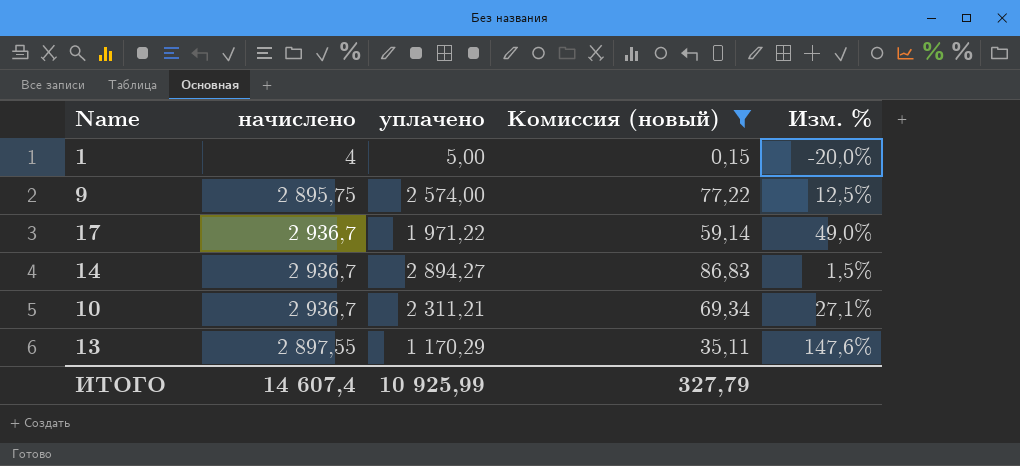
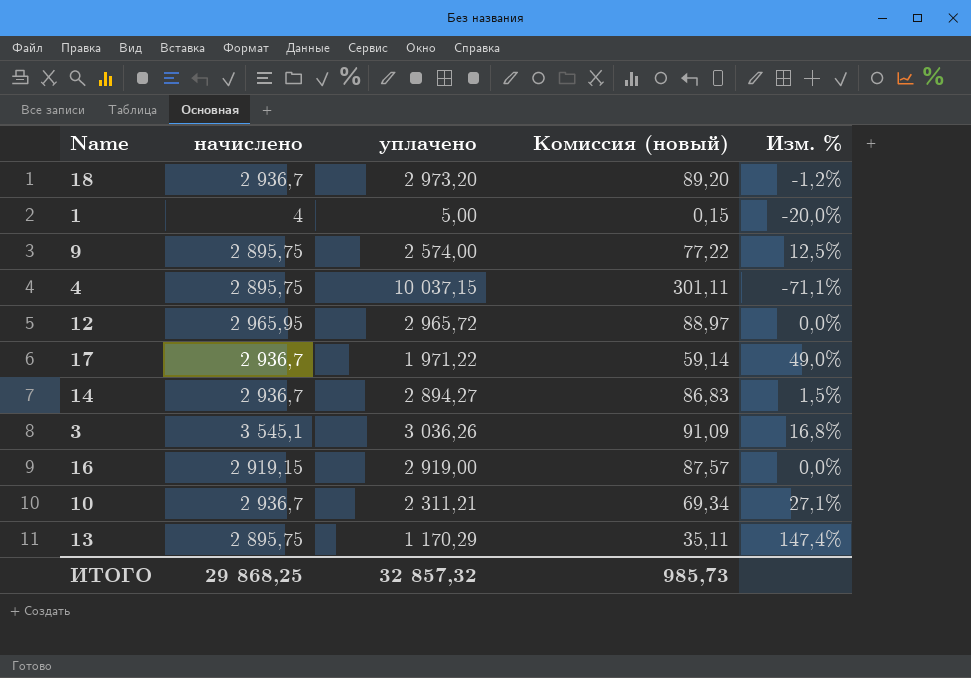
filter: Комиссия (новый) <= 86,83 -> none
13 | начислено: 2 897,55 -> 2 895,75
13 | Изм. %: 147,6% -> 147,4%
ИТОГО | начислено: 14 607,4 -> 29 868,25
ИТОГО | уплачено: 10 925,99 -> 32 857,32
ИТОГО | Комиссия (новый): 327,79 -> 985,73

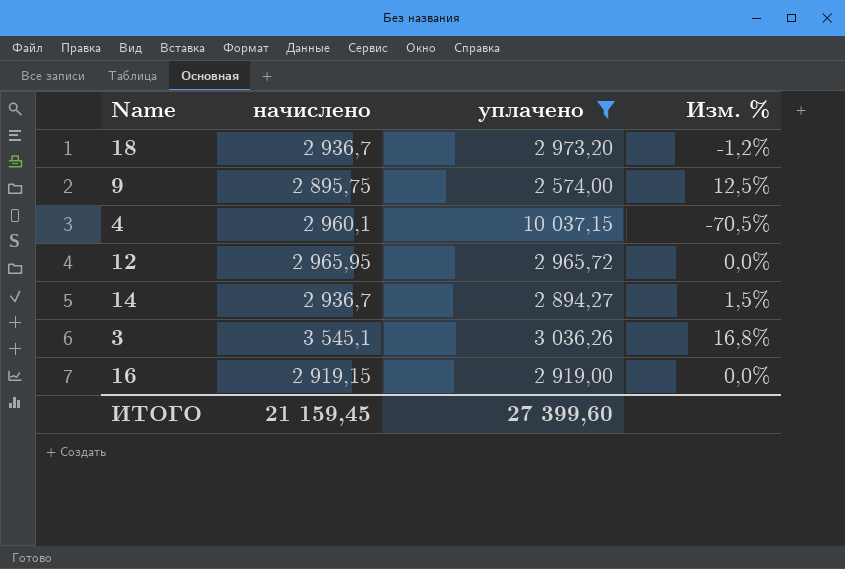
filter: none -> уплачено >= 2 574,00
column Комиссия (новый) | formula: [уплачено] * 0,03 -> none
4 | начислено: 2 895,75 -> 2 960,1
4 | Изм. %: -71,1% -> -70,5%
ИТОГО | начислено: 29 868,25 -> 21 159,45
ИТОГО | уплачено: 32 857,32 -> 27 399,60

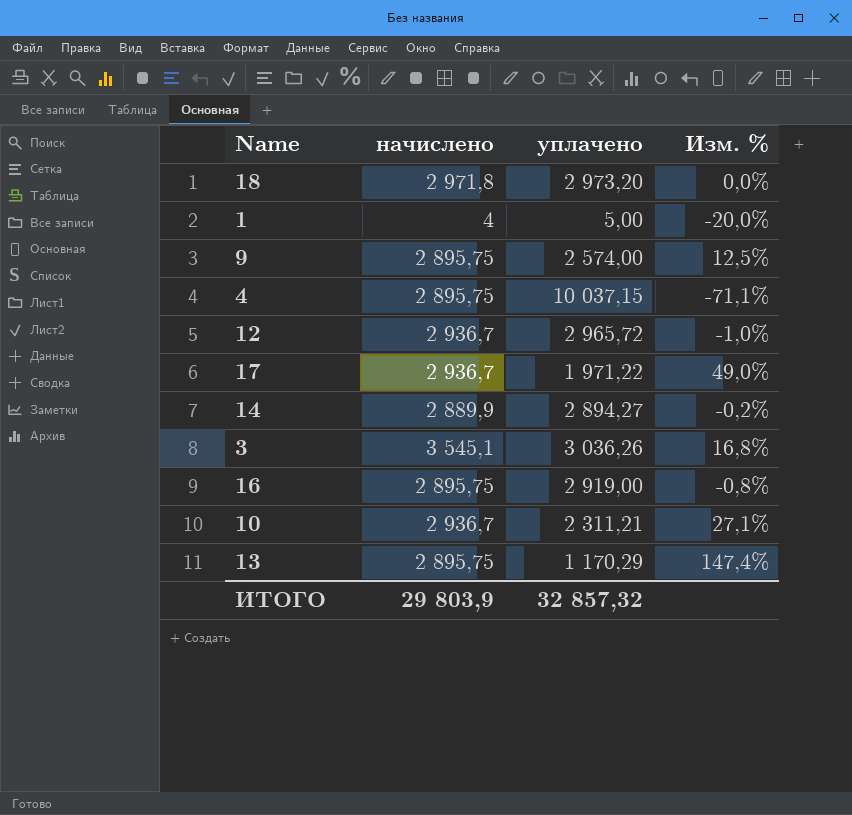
filter: уплачено >= 2 574,00 -> none
18 | начислено: 2 936,7 -> 2 971,8
18 | Изм. %: -1,2% -> 0,0%
4 | начислено: 2 960,1 -> 2 895,75
4 | Изм. %: -70,5% -> -71,1%
12 | начислено: 2 965,95 -> 2 936,7
12 | Изм. %: 0,0% -> -1,0%
14 | начислено: 2 936,7 -> 2 889,9
14 | Изм. %: 1,5% -> -0,2%
16 | начислено: 2 919,15 -> 2 895,75
16 | Изм. %: 0,0% -> -0,8%
ИТОГО | начислено: 21 159,45 -> 29 803,9
ИТОГО | уплачено: 27 399,60 -> 32 857,32

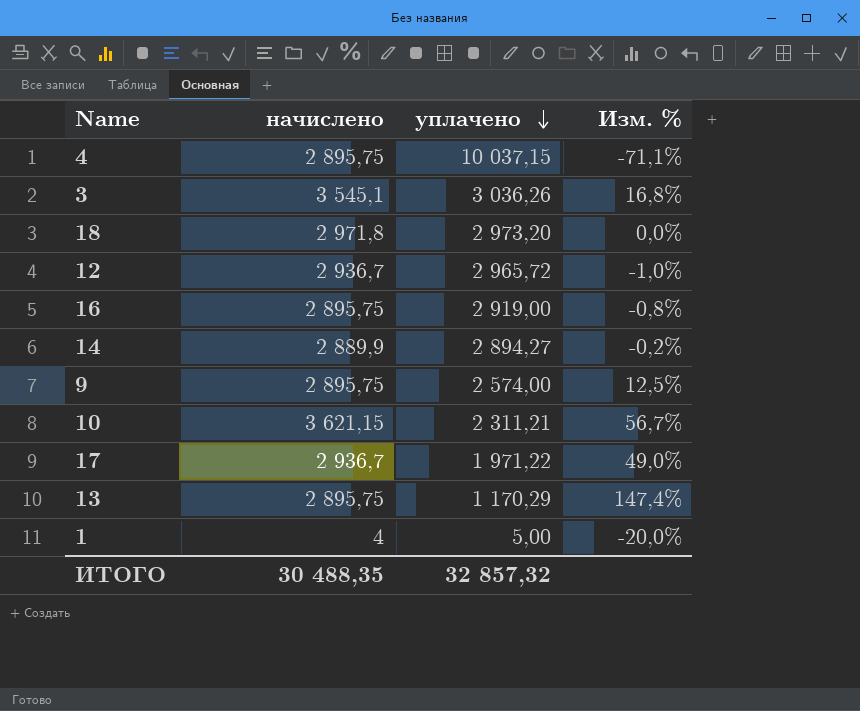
row order: none -> уплачено descending
10 | начислено: 2 936,7 -> 3 621,15
10 | Изм. %: 27,1% -> 56,7%
ИТОГО | начислено: 29 803,9 -> 30 488,35

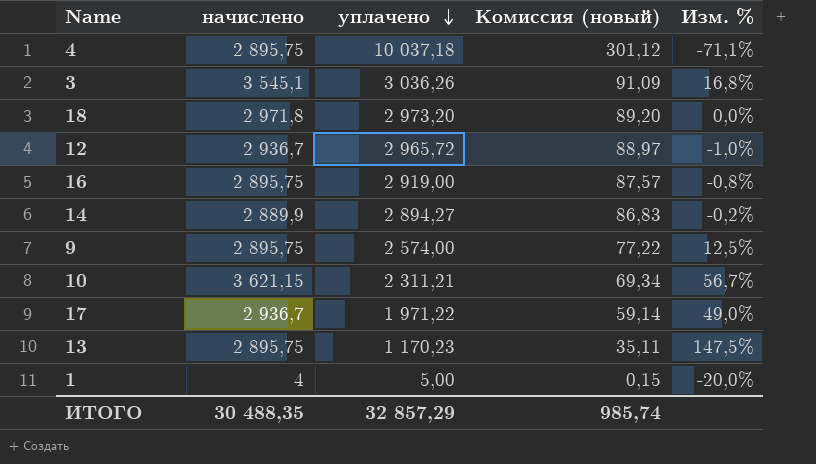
column Комиссия (новый) | formula: none -> [уплачено] * 0,03
4 | уплачено: 10 037,15 -> 10 037,18
13 | уплачено: 1 170,29 -> 1 170,23
13 | Изм. %: 147,4% -> 147,5%
ИТОГО | уплачено: 32 857,32 -> 32 857,29

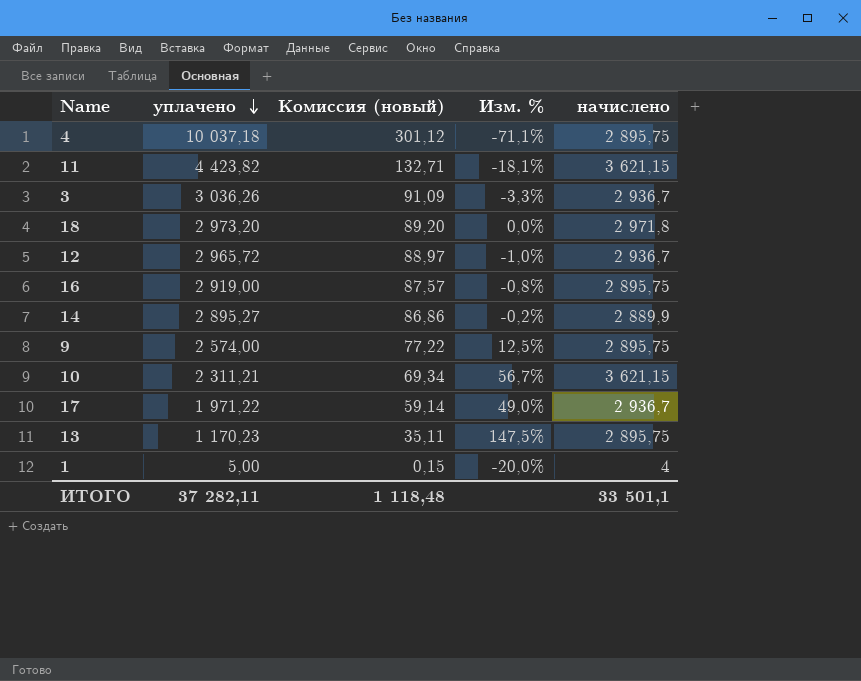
column начислено | position: 2 -> 5
row 11: none -> 4 423,82 | 132,71 | -18,1% | 3 621,15
3 | Изм. %: 16,8% -> -3,3%
3 | начислено: 3 545,1 -> 2 936,7
14 | уплачено: 2 894,27 -> 2 895,27
14 | Комиссия (новый): 86,83 -> 86,86
ИТОГО | уплачено: 32 857,29 -> 37 282,11
ИТОГО | Комиссия (новый): 985,74 -> 1 118,48
ИТОГО | начислено: 30 488,35 -> 33 501,1

